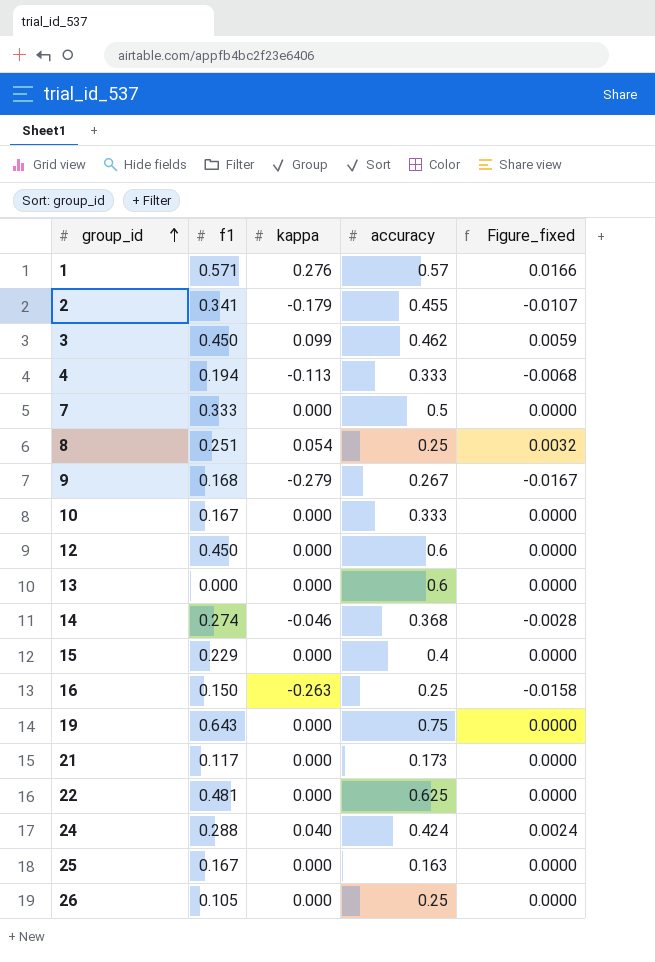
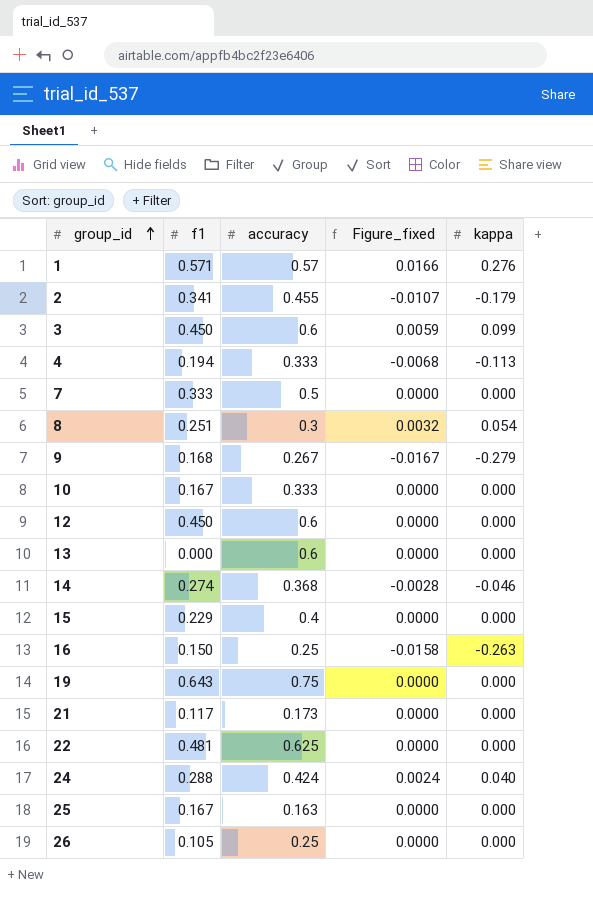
column kappa | position: 3 -> 5
3 | accuracy: 0.462 -> 0.6
8 | accuracy: 0.25 -> 0.3

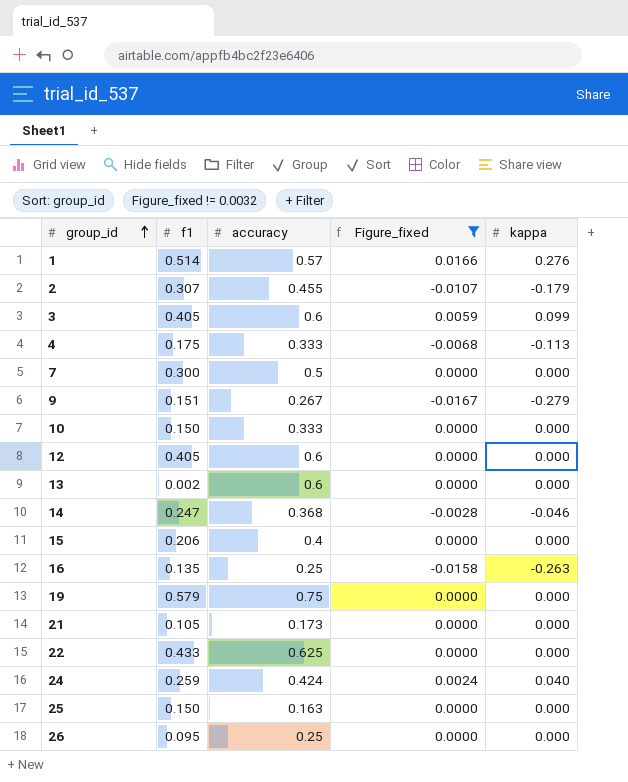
filter: none -> Figure_fixed != 0.0032
1 | f1: 0.571 -> 0.514
2 | f1: 0.341 -> 0.307
3 | f1: 0.450 -> 0.405
4 | f1: 0.194 -> 0.175
7 | f1: 0.333 -> 0.300
9 | f1: 0.168 -> 0.151
10 | f1: 0.167 -> 0.150
12 | f1: 0.450 -> 0.405
13 | f1: 0.000 -> 0.002
14 | f1: 0.274 -> 0.247
15 | f1: 0.229 -> 0.206
16 | f1: 0.150 -> 0.135
19 | f1: 0.643 -> 0.579
21 | f1: 0.117 -> 0.105
22 | f1: 0.481 -> 0.433
24 | f1: 0.288 -> 0.259
25 | f1: 0.167 -> 0.150
26 | f1: 0.105 -> 0.095

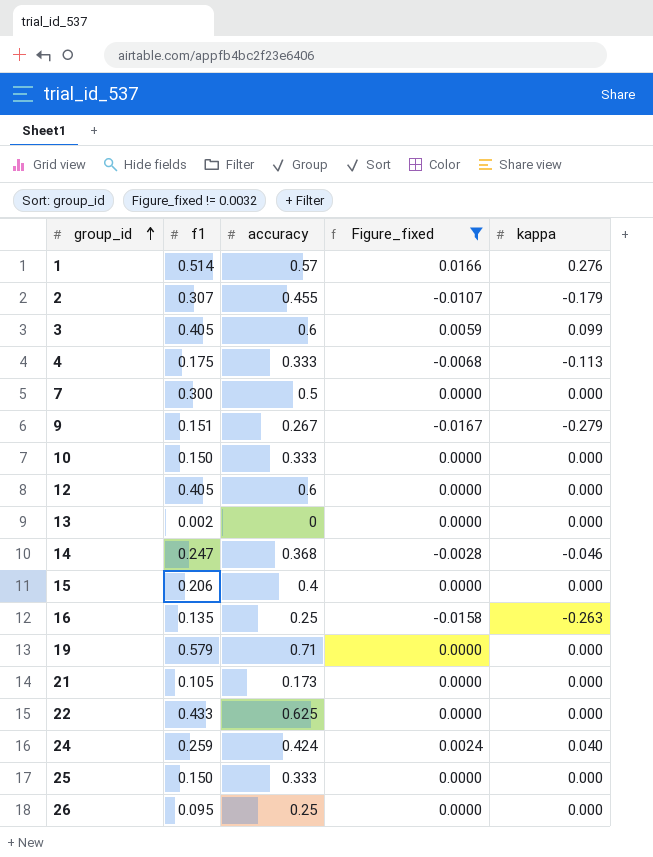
13 | accuracy: 0.6 -> 0
19 | accuracy: 0.75 -> 0.71
25 | accuracy: 0.163 -> 0.333

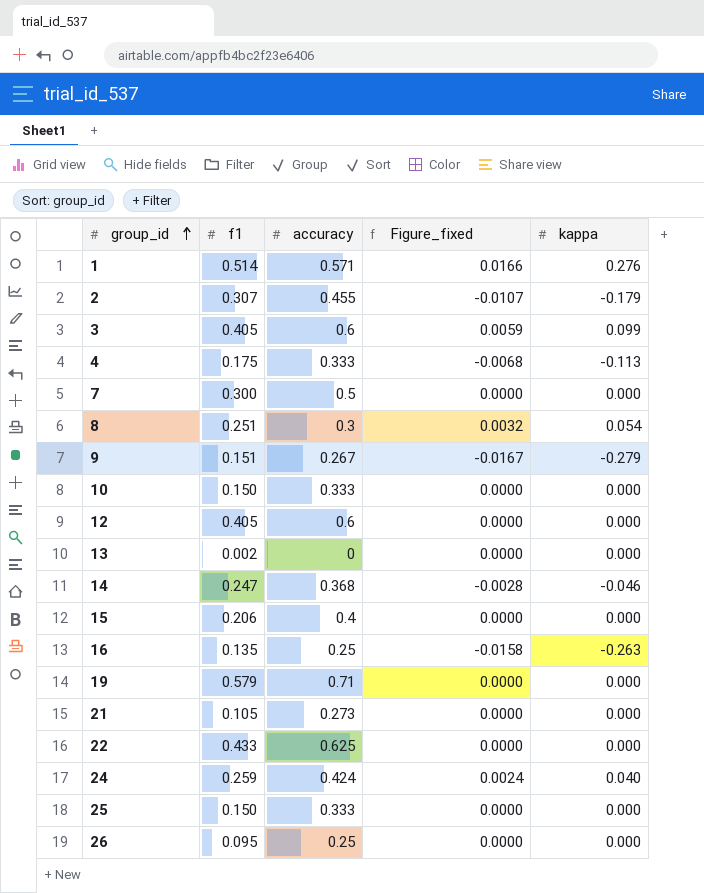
filter: Figure_fixed != 0.0032 -> none
1 | accuracy: 0.57 -> 0.571
21 | accuracy: 0.173 -> 0.273

